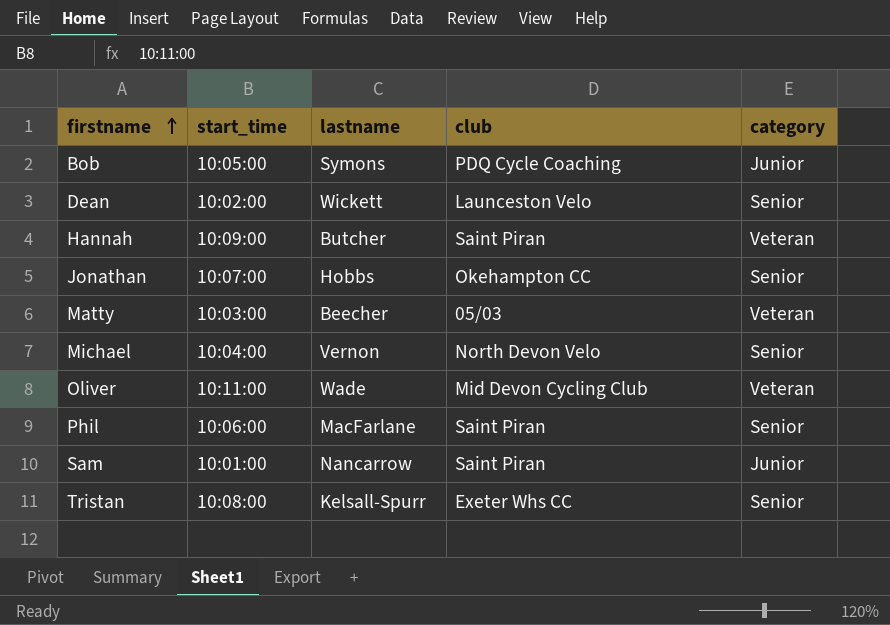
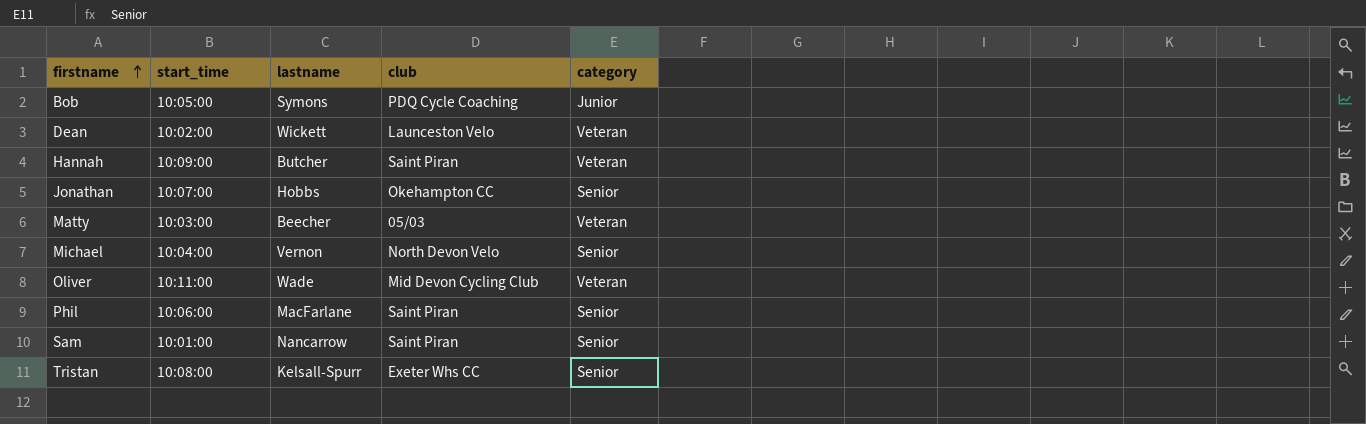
Dean | category: Senior -> Veteran
Sam | category: Junior -> Senior

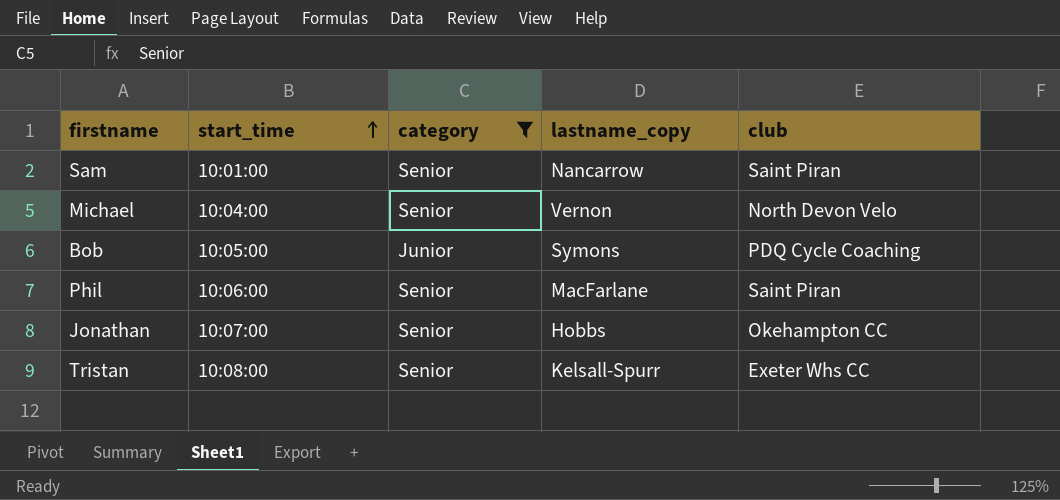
filter: none -> category != Veteran
row order: firstname ascending -> start_time ascending
column category | position: 5 -> 3
column name: lastname -> lastname_copy

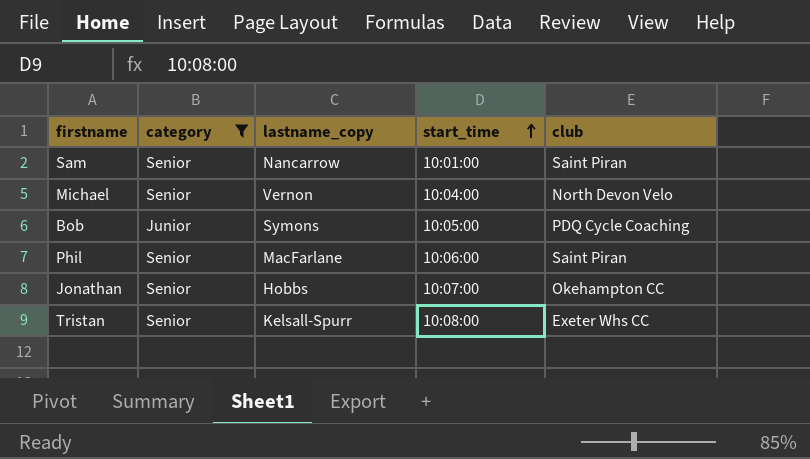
column start_time | position: 2 -> 4

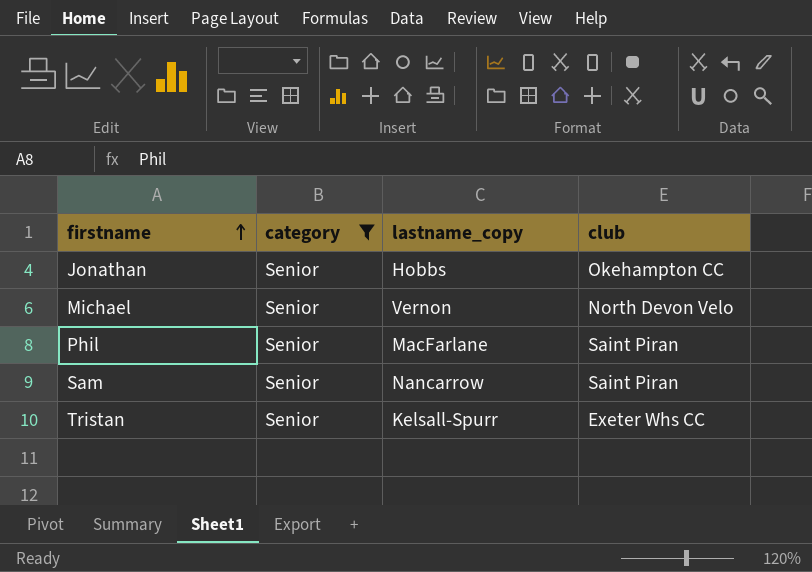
row order: start_time ascending -> firstname ascending
column start_time | position: 4 -> none
row Bob: Junior | Symons | 10:05:00 | PDQ Cycle Coaching -> none

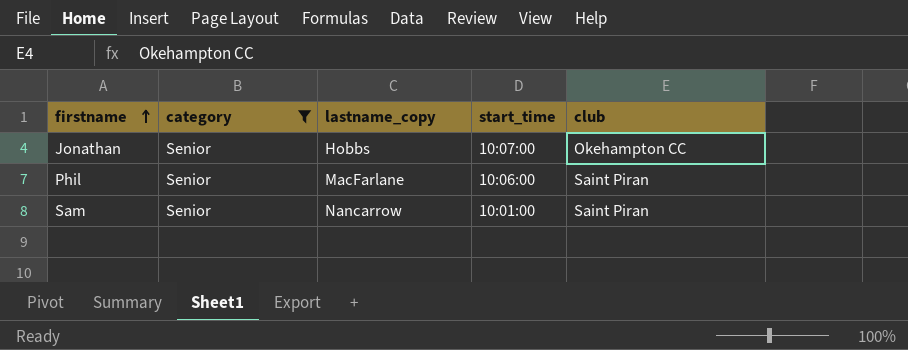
column start_time | position: none -> 4
row Michael: Senior | Vernon | North Devon Velo -> none
row Tristan: Senior | Kelsall-Spurr | Exeter Whs CC -> none

